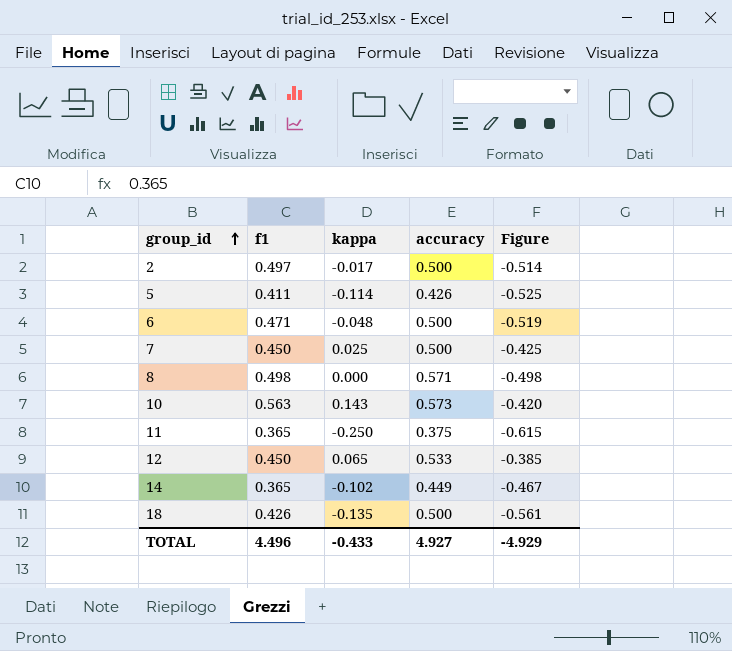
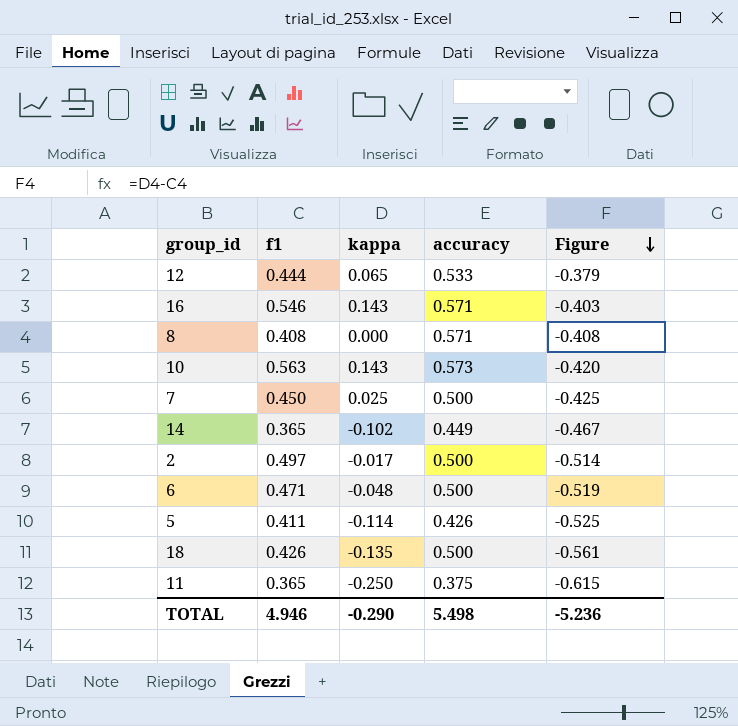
row order: group_id ascending -> Figure descending
12 | f1: 0.450 -> 0.444
12 | Figure: -0.385 -> -0.379
row 16: none -> 0.546 | 0.143 | 0.571 | -0.403
8 | f1: 0.498 -> 0.408
8 | Figure: -0.498 -> -0.408
TOTAL | f1: 4.496 -> 4.946
TOTAL | kappa: -0.433 -> -0.290
TOTAL | accuracy: 4.927 -> 5.498
TOTAL | Figure: -4.929 -> -5.236

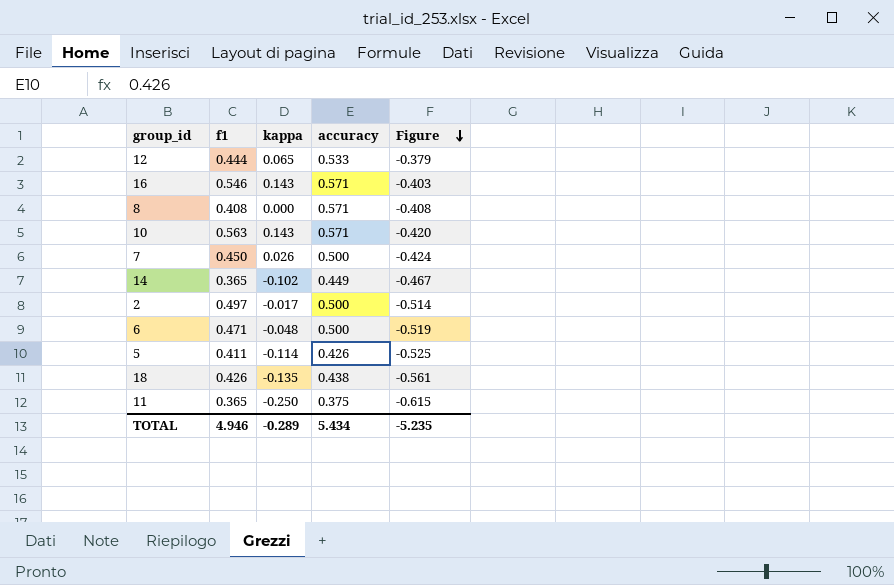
10 | accuracy: 0.573 -> 0.571
7 | kappa: 0.025 -> 0.026
7 | Figure: -0.425 -> -0.424
18 | accuracy: 0.500 -> 0.438
TOTAL | kappa: -0.290 -> -0.289
TOTAL | accuracy: 5.498 -> 5.434
TOTAL | Figure: -5.236 -> -5.235

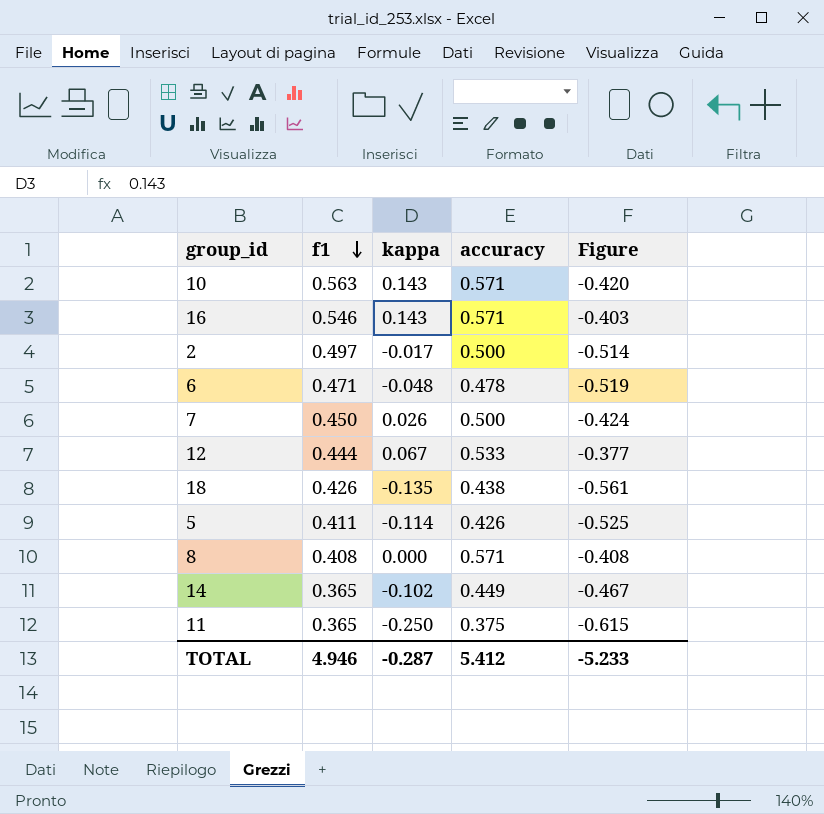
row order: Figure descending -> f1 descending
6 | accuracy: 0.500 -> 0.478
12 | kappa: 0.065 -> 0.067
12 | Figure: -0.379 -> -0.377
TOTAL | kappa: -0.289 -> -0.287
TOTAL | accuracy: 5.434 -> 5.412
TOTAL | Figure: -5.235 -> -5.233

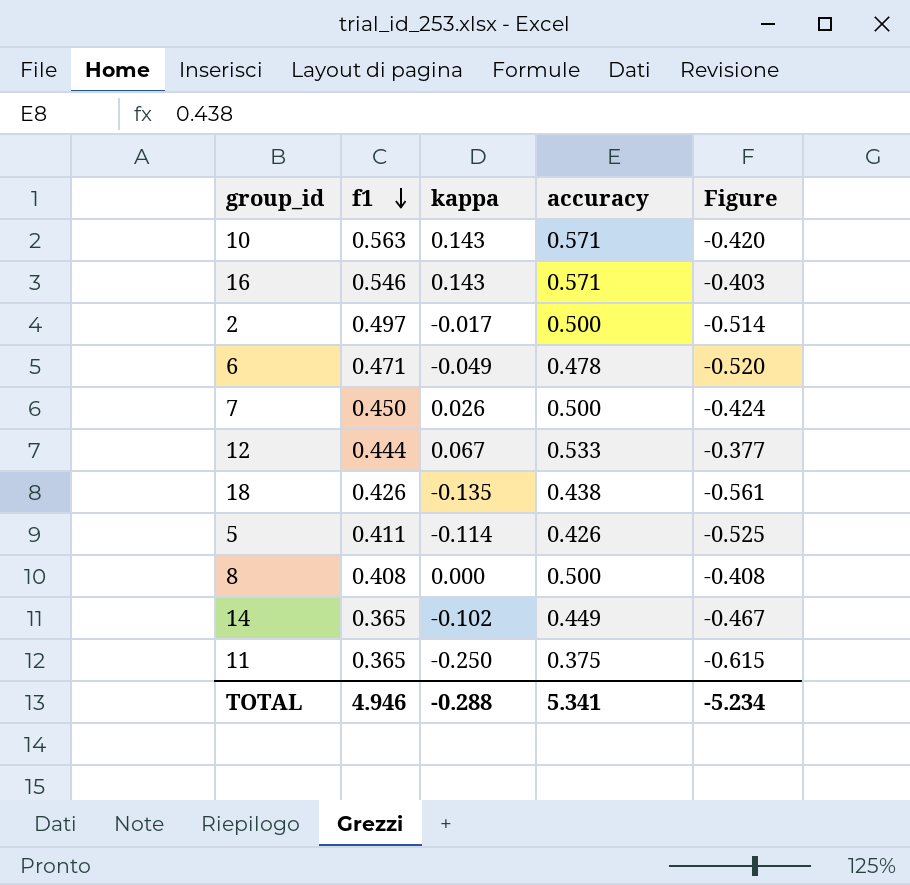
6 | kappa: -0.048 -> -0.049
6 | Figure: -0.519 -> -0.520
8 | accuracy: 0.571 -> 0.500
TOTAL | kappa: -0.287 -> -0.288
TOTAL | accuracy: 5.412 -> 5.341
TOTAL | Figure: -5.233 -> -5.234

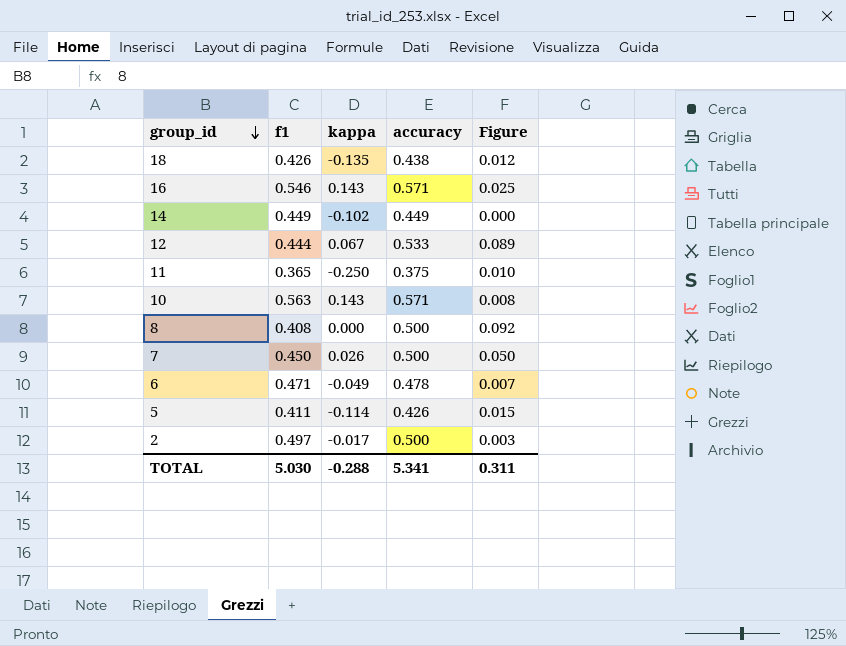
row order: f1 descending -> group_id descending
column Figure | formula: [kappa] - [f1] -> [accuracy] - [f1]
14 | f1: 0.365 -> 0.449
TOTAL | f1: 4.946 -> 5.030
TOTAL | Figure: -5.234 -> 0.311

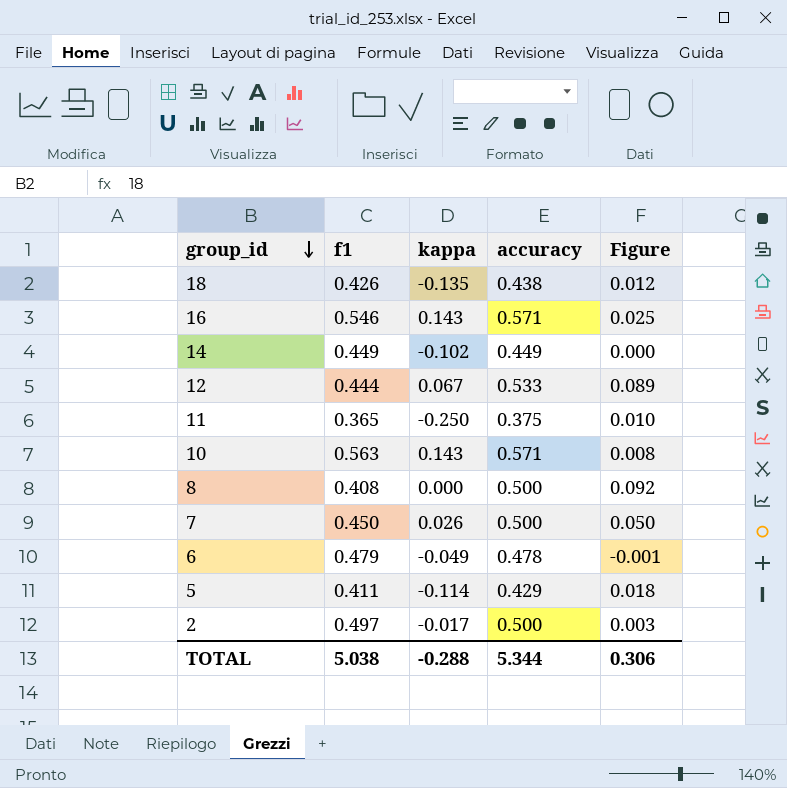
6 | f1: 0.471 -> 0.479
6 | Figure: 0.007 -> -0.001
5 | accuracy: 0.426 -> 0.429
5 | Figure: 0.015 -> 0.018
TOTAL | f1: 5.030 -> 5.038
TOTAL | accuracy: 5.341 -> 5.344
TOTAL | Figure: 0.311 -> 0.306

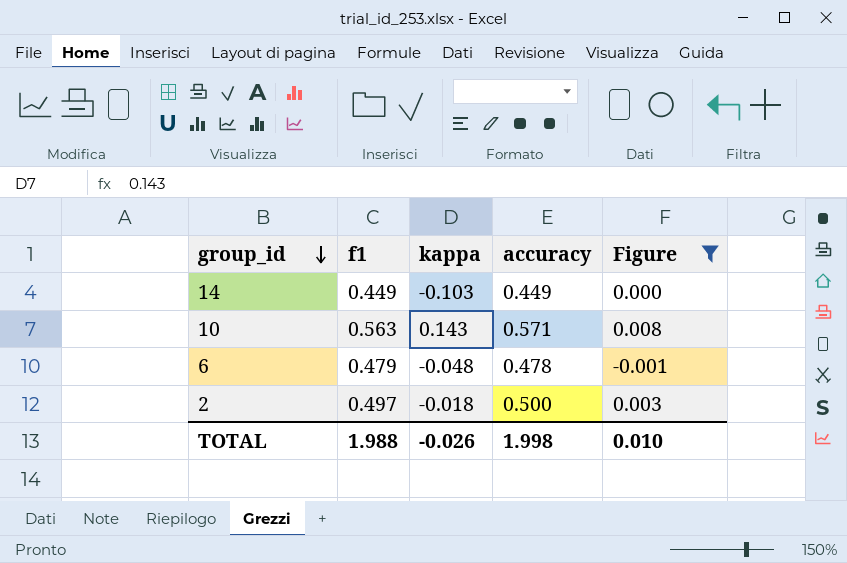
filter: none -> Figure <= 0.008
14 | kappa: -0.102 -> -0.103
6 | kappa: -0.049 -> -0.048
2 | kappa: -0.017 -> -0.018
TOTAL | f1: 5.038 -> 1.988
TOTAL | kappa: -0.288 -> -0.026
TOTAL | accuracy: 5.344 -> 1.998
TOTAL | Figure: 0.306 -> 0.010

